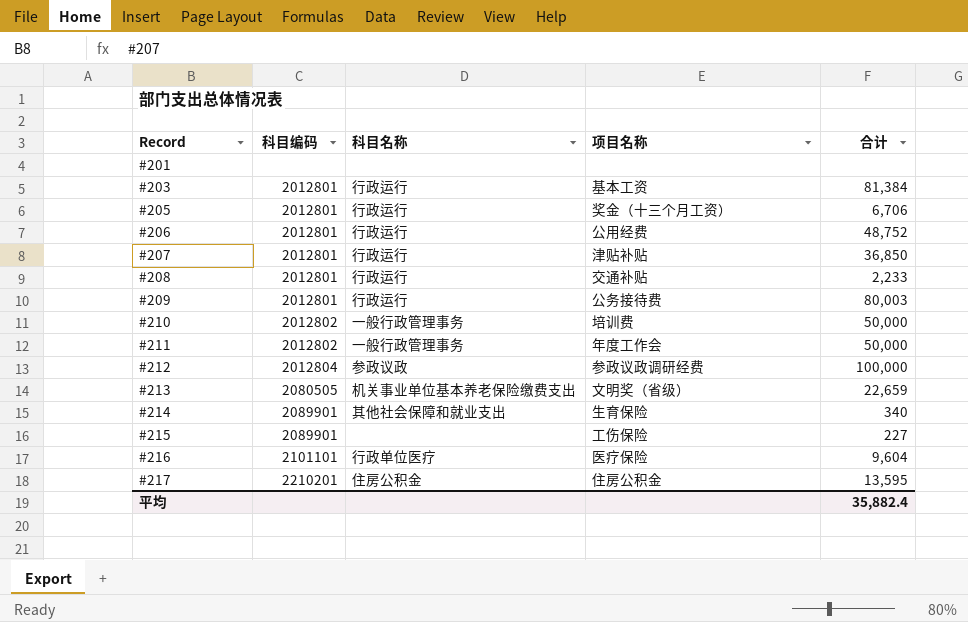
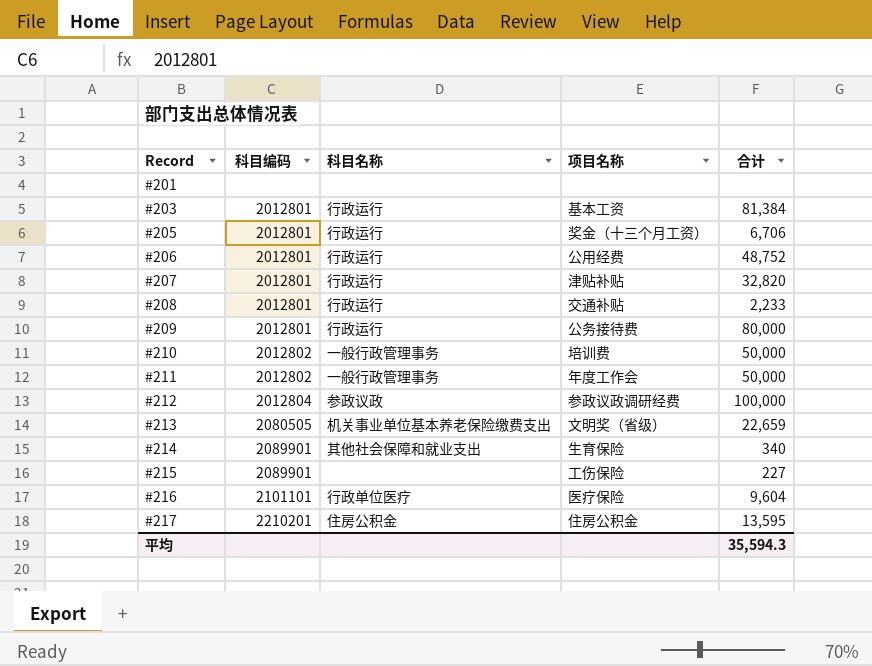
#207 | 合计: 36,850 -> 32,820
#209 | 合计: 80,003 -> 80,000
平均 | 合计: 35,882.4 -> 35,594.3

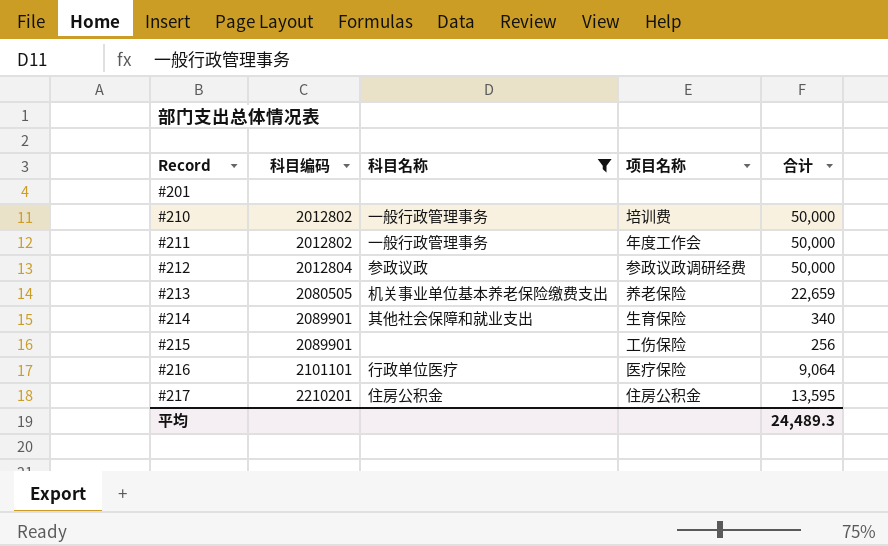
filter: none -> 科目名称 != 行政运行
#212 | 合计: 100,000 -> 50,000
#213 | 项目名称: 文明奖（省级） -> 养老保险
#215 | 合计: 227 -> 256
#216 | 合计: 9,604 -> 9,064
平均 | 合计: 35,594.3 -> 24,489.3

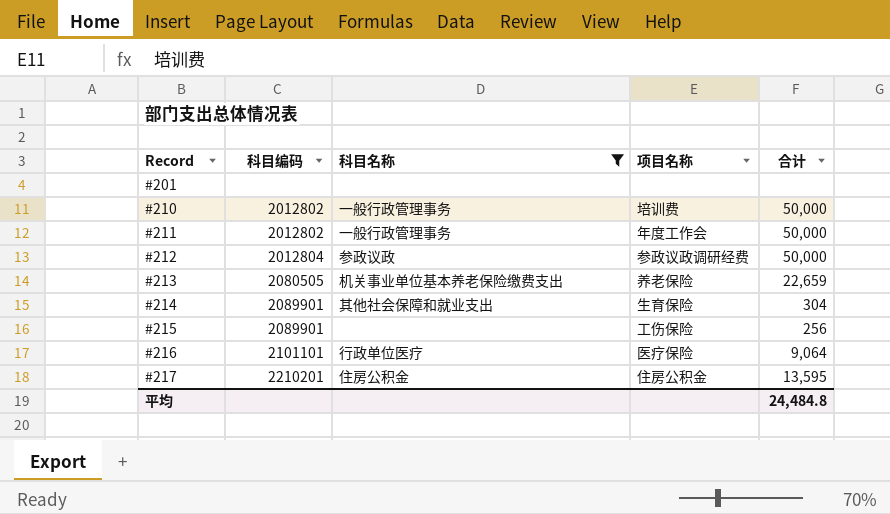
#214 | 合计: 340 -> 304
平均 | 合计: 24,489.3 -> 24,484.8

